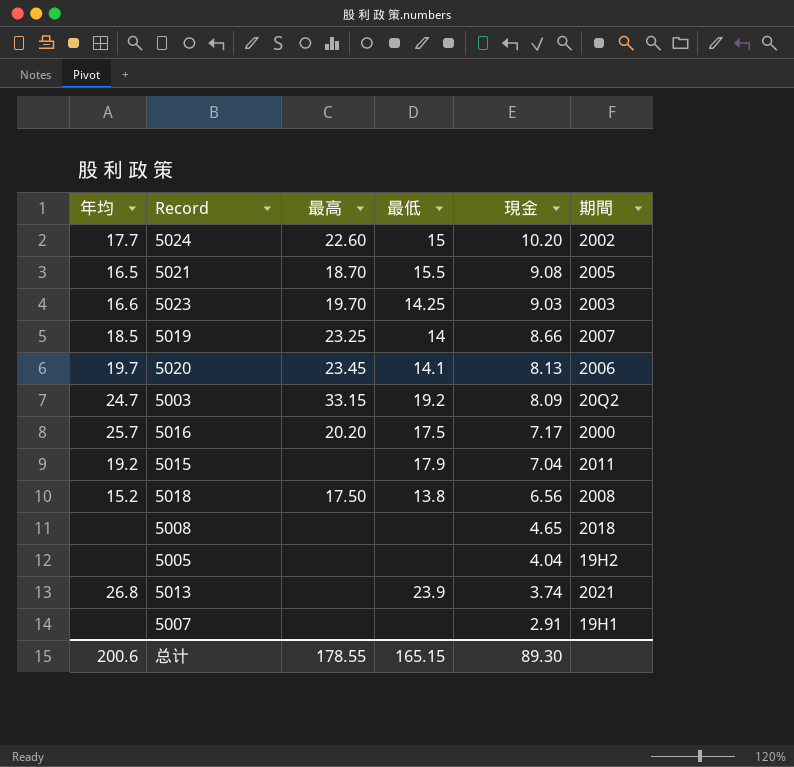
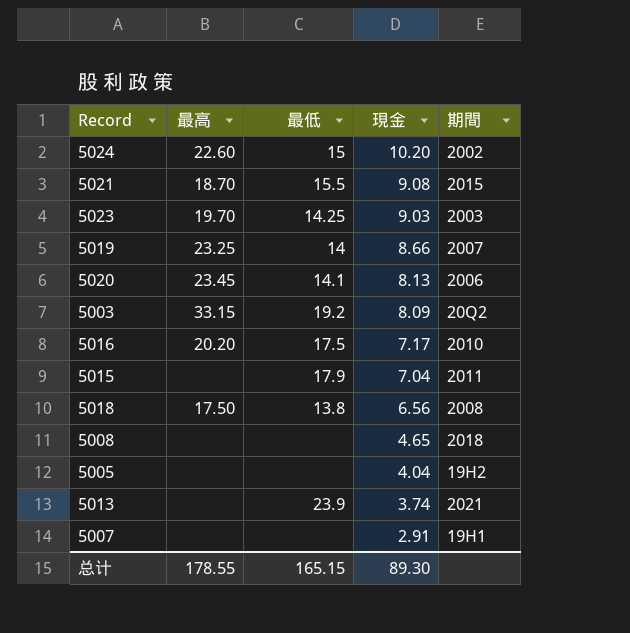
column 年均 | position: 1 -> none
5021 | 期間: 2005 -> 2015
5016 | 期間: 2000 -> 2010

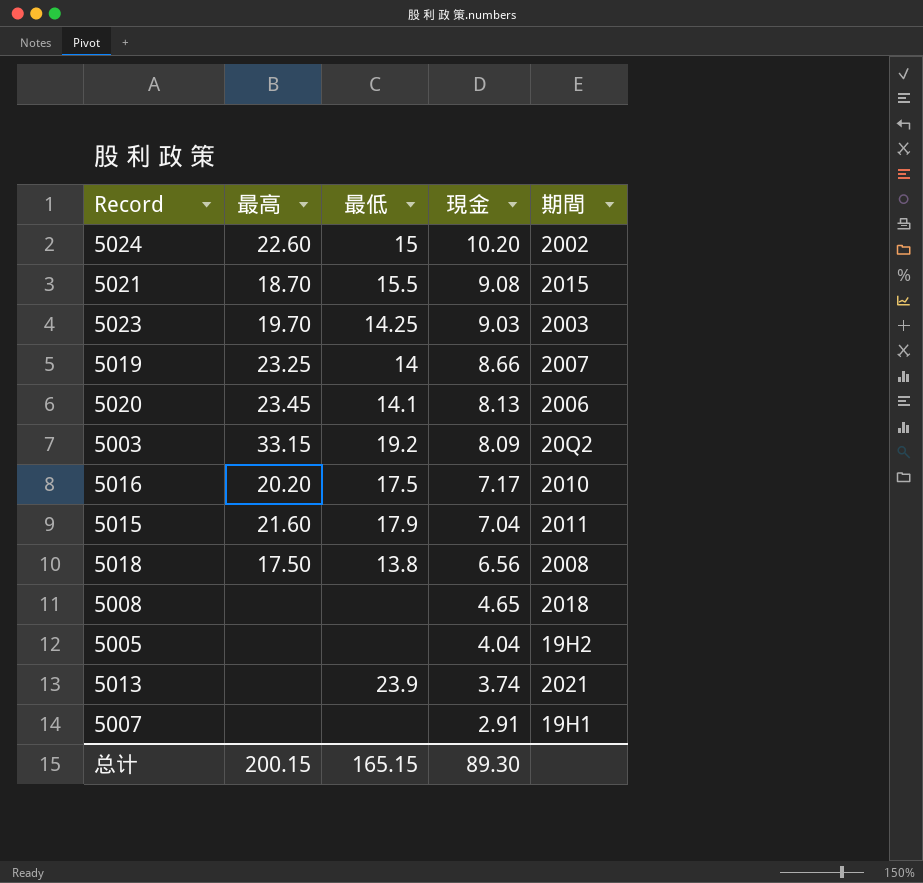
5015 | 最高: none -> 21.60
总计 | 最高: 178.55 -> 200.15

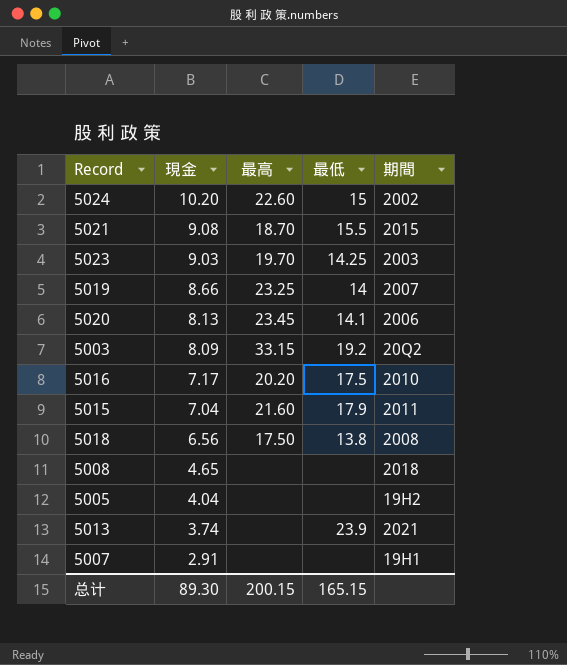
column 現金 | position: 4 -> 2

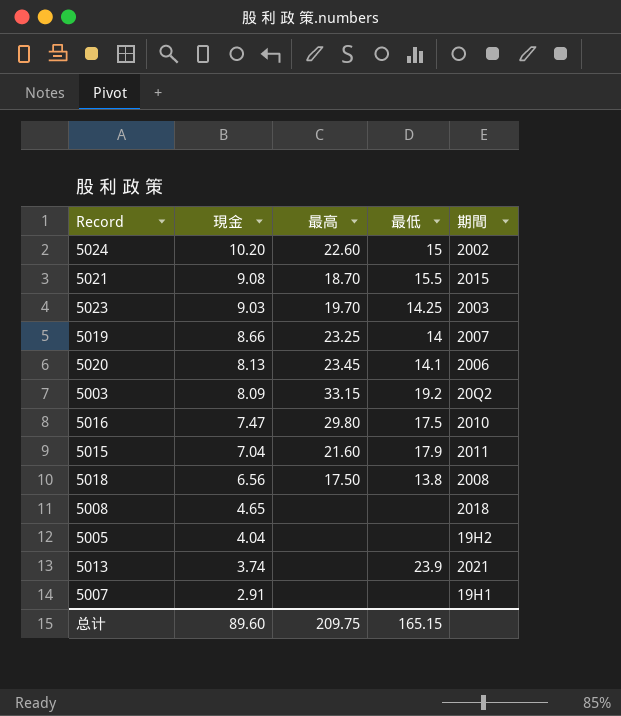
5016 | 現金: 7.17 -> 7.47
5016 | 最高: 20.20 -> 29.80
总计 | 現金: 89.30 -> 89.60
总计 | 最高: 200.15 -> 209.75

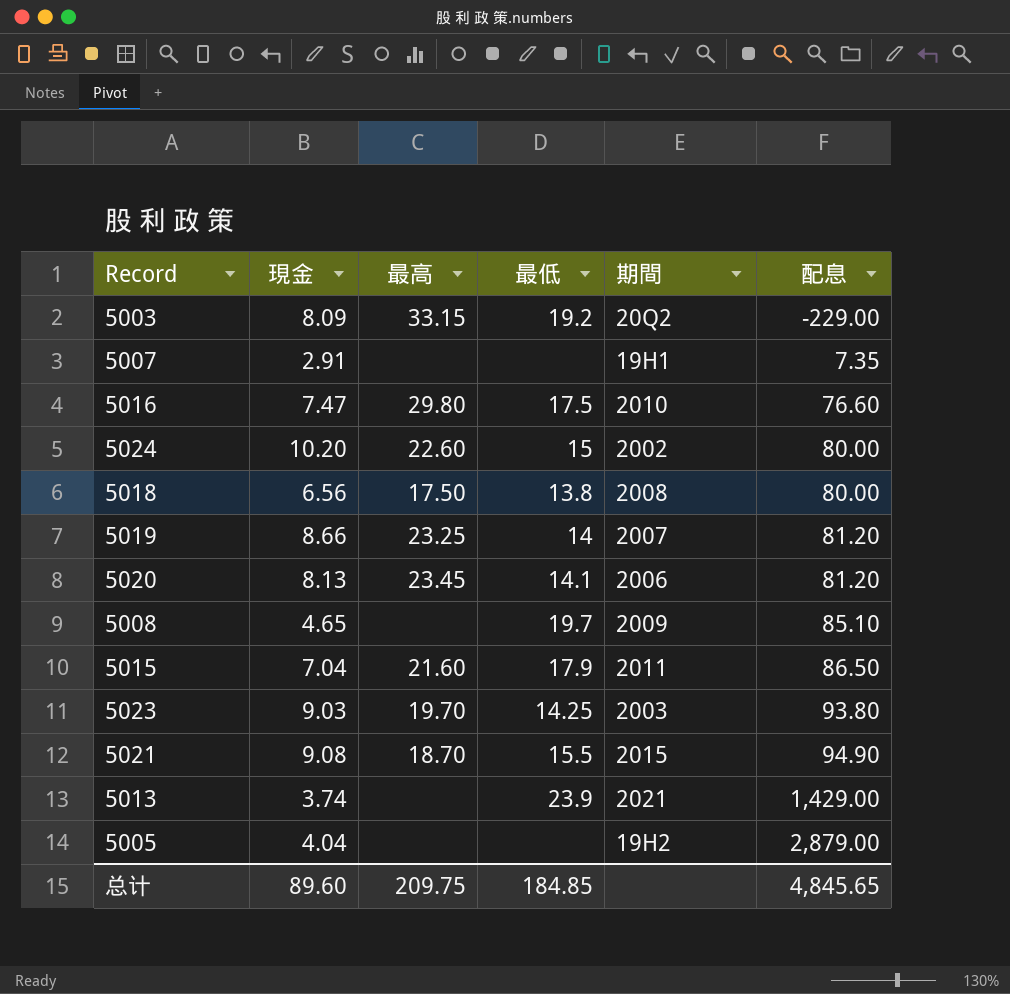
row order: 現金 descending -> 配息 ascending
column 配息 | position: none -> 6
5008 | 最低: none -> 19.7
5008 | 期間: 2018 -> 2009
总计 | 最低: 165.15 -> 184.85

